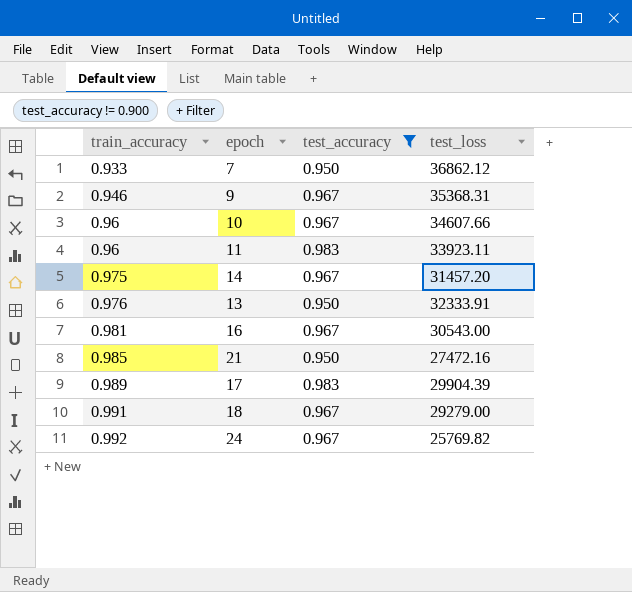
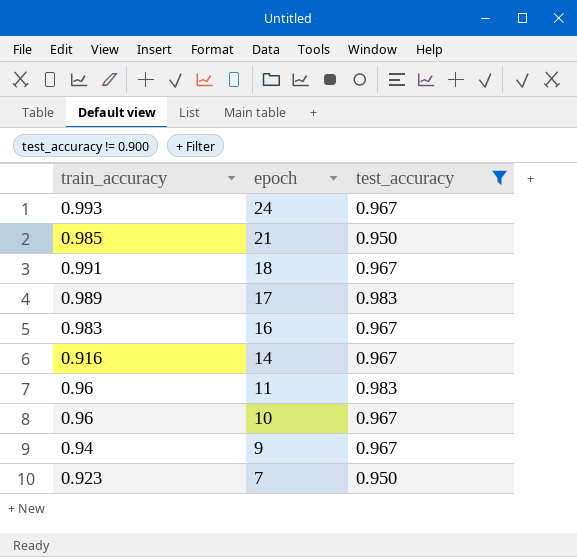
row order: train_accuracy ascending -> epoch descending
column test_loss | position: 4 -> none
row 13: 0.976 | 0.950 | 32333.91 -> none
24 | train_accuracy: 0.992 -> 0.993
16 | train_accuracy: 0.981 -> 0.983
14 | train_accuracy: 0.975 -> 0.916
9 | train_accuracy: 0.946 -> 0.94
7 | train_accuracy: 0.933 -> 0.923

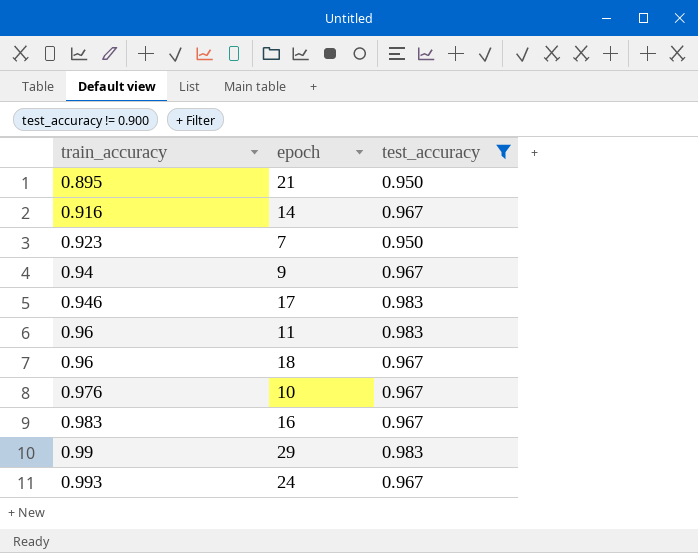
row order: epoch descending -> train_accuracy ascending
21 | train_accuracy: 0.985 -> 0.895
17 | train_accuracy: 0.989 -> 0.946
18 | train_accuracy: 0.991 -> 0.96
10 | train_accuracy: 0.96 -> 0.976
row 29: none -> 0.99 | 0.983

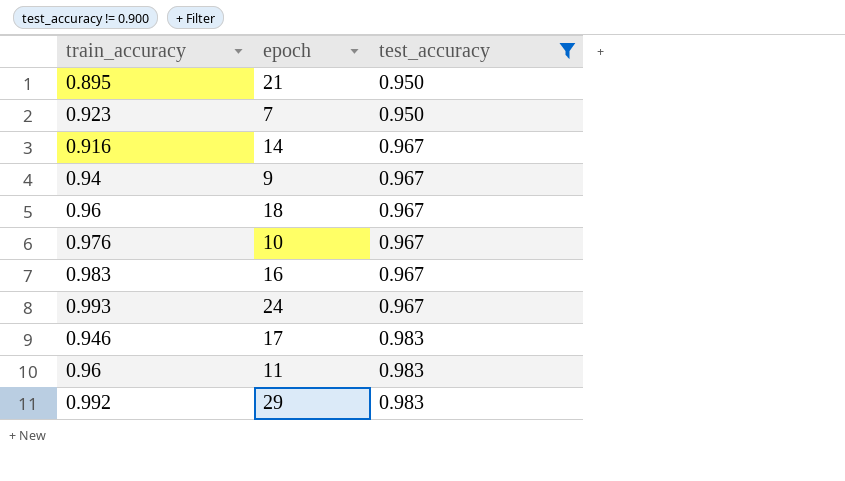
row order: train_accuracy ascending -> test_accuracy ascending
29 | train_accuracy: 0.99 -> 0.992

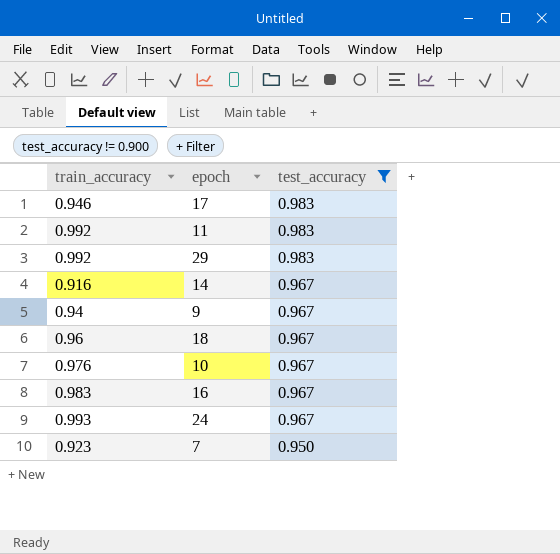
row order: test_accuracy ascending -> test_accuracy descending
row 21: 0.895 | 0.950 -> none
11 | train_accuracy: 0.96 -> 0.992

